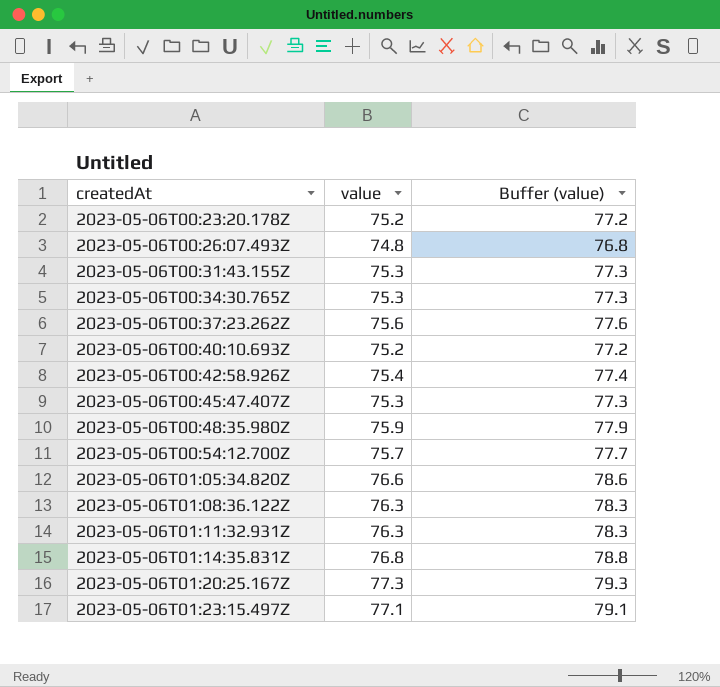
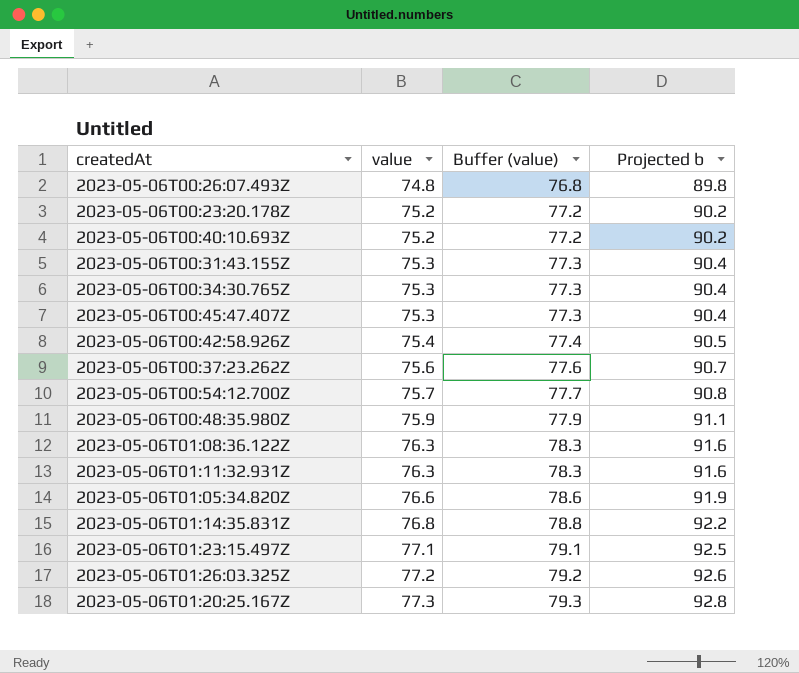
row order: createdAt ascending -> value ascending
column Projected b | formula: none -> [value] * 1.2
row 2023-05-06T01:26:03.325Z: none -> 77.2 | 79.2 | 92.6

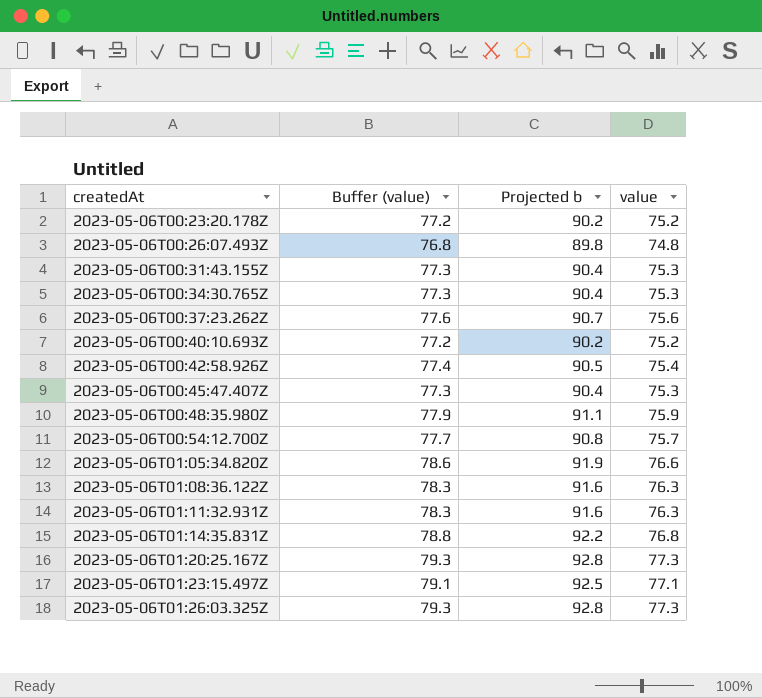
row order: value ascending -> createdAt ascending
column value | position: 2 -> 4
2023-05-06T01:26:03.325Z | Buffer (value): 79.2 -> 79.3
2023-05-06T01:26:03.325Z | Projected b: 92.6 -> 92.8
2023-05-06T01:26:03.325Z | value: 77.2 -> 77.3

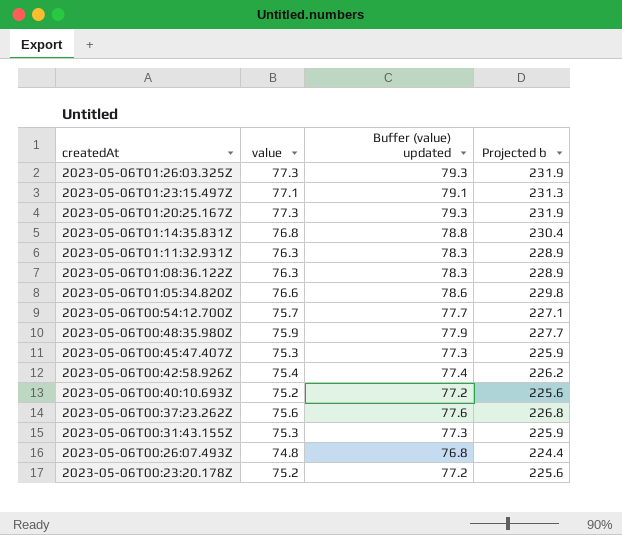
row order: createdAt ascending -> createdAt descending
column value | position: 4 -> 2
column name: Buffer (value) -> Buffer (value) updated
column Projected b | formula: [value] * 1.2 -> [value] * 3
row 2023-05-06T00:34:30.765Z: 77.3 | 90.4 | 75.3 -> none

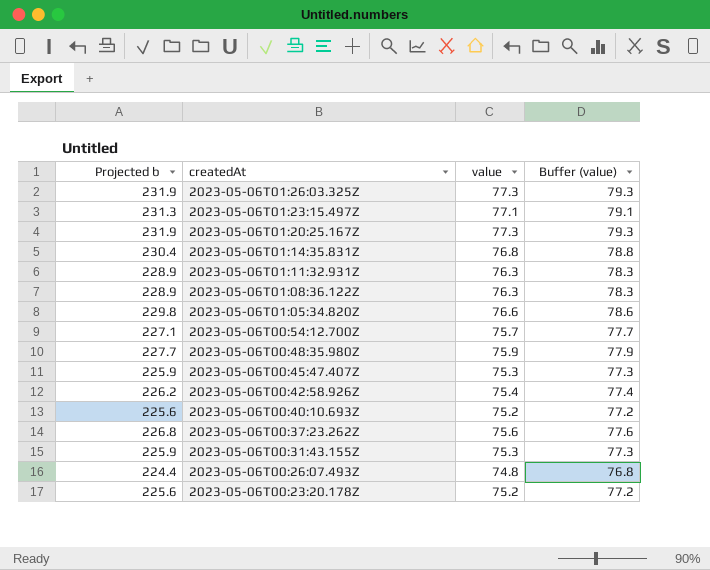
column Projected b | position: 4 -> 1
column name: Buffer (value) updated -> Buffer (value)

